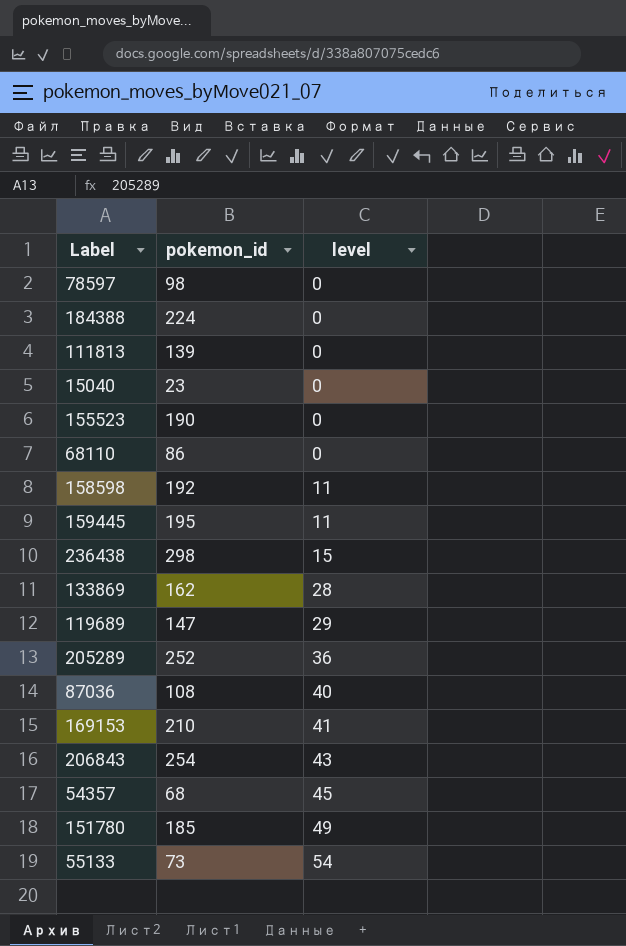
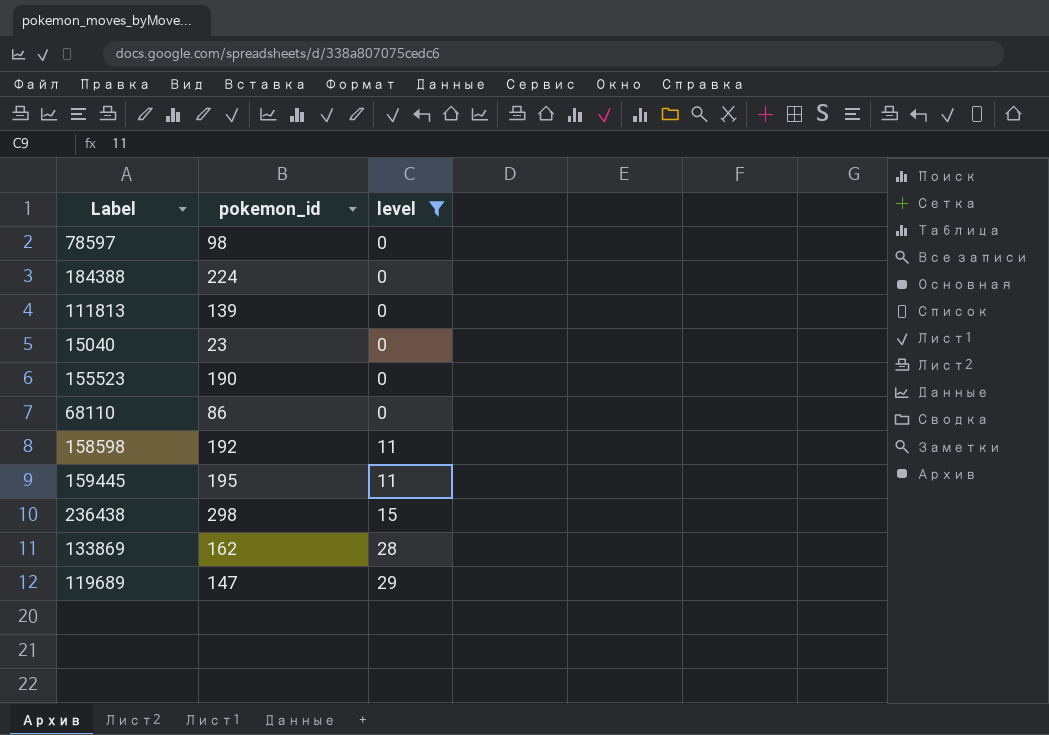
filter: none -> level <= 29

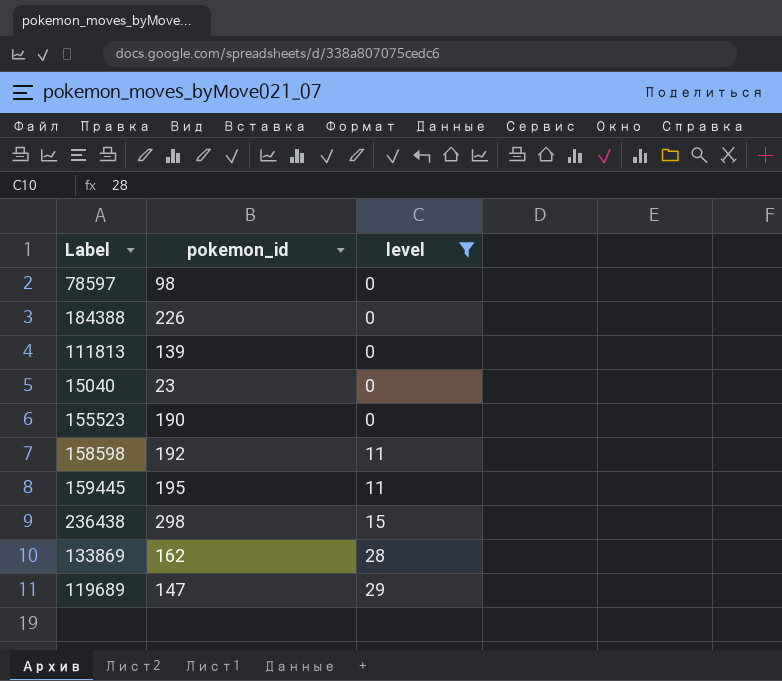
row 68110: 86 | 0 -> none
184388 | pokemon_id: 224 -> 226

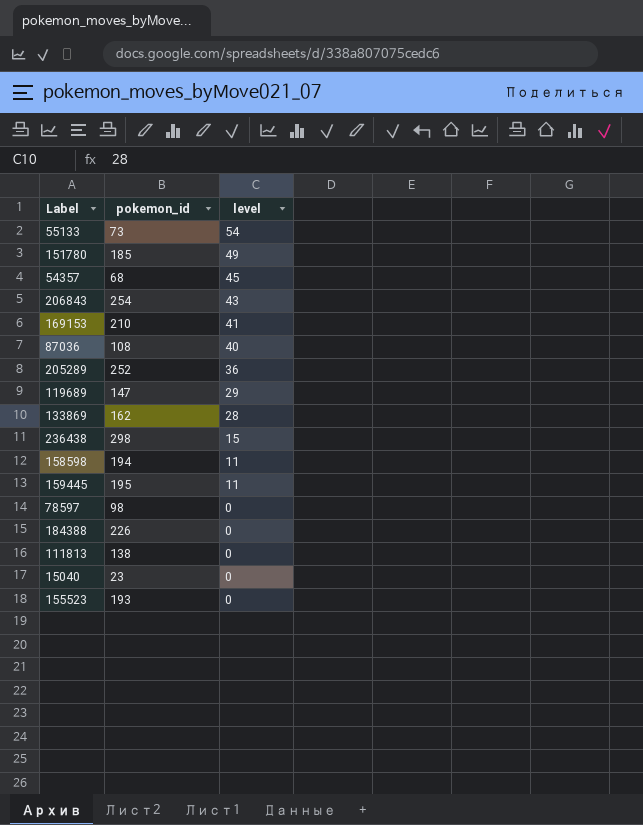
filter: level <= 29 -> none
row order: level ascending -> level descending
158598 | pokemon_id: 192 -> 194
111813 | pokemon_id: 139 -> 138
155523 | pokemon_id: 190 -> 193

